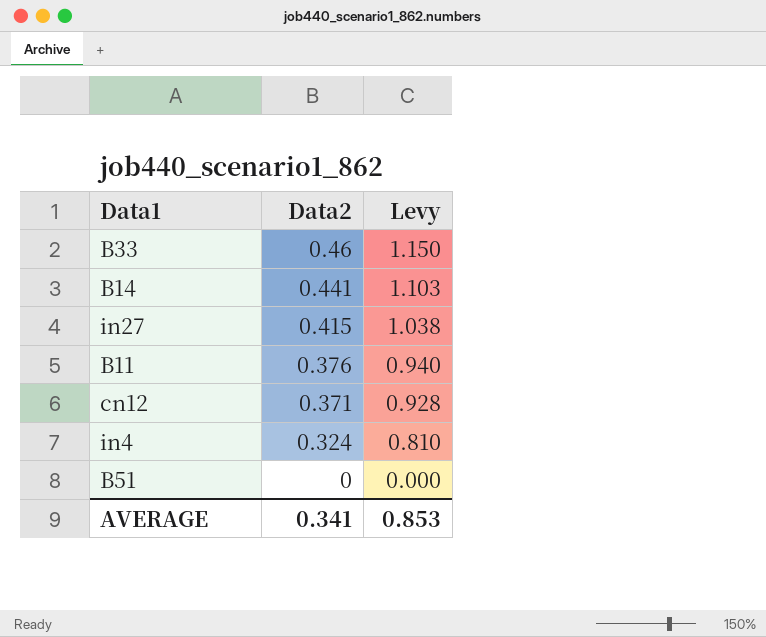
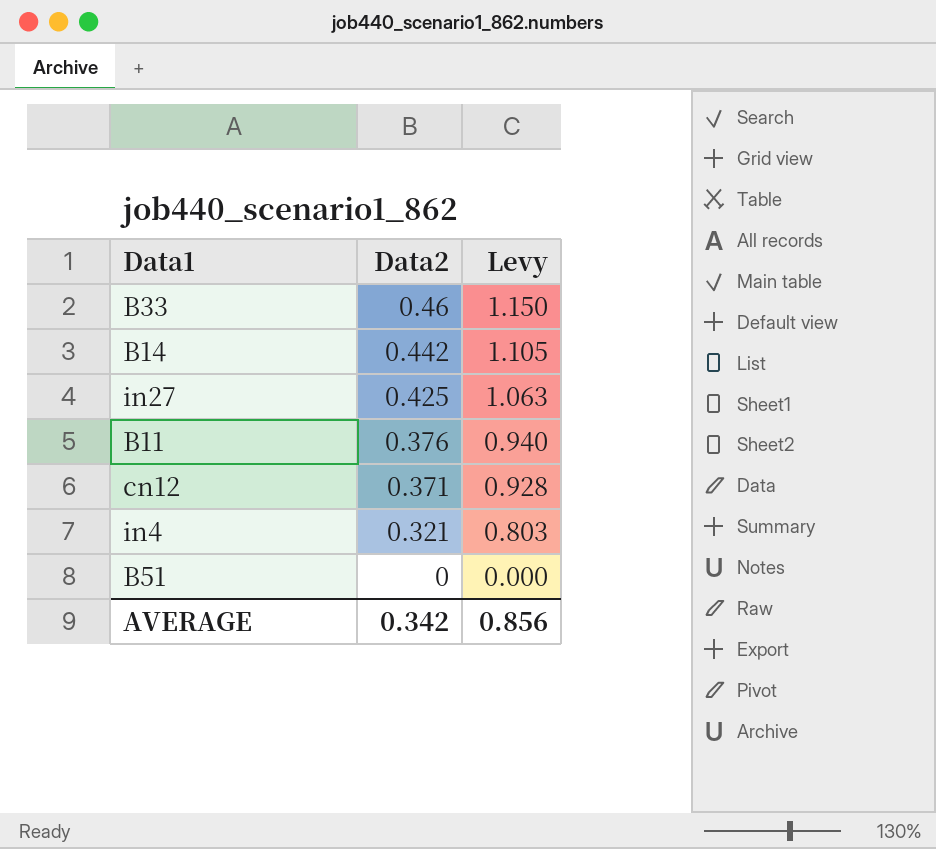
B14 | Data2: 0.441 -> 0.442
B14 | Levy: 1.103 -> 1.105
in27 | Data2: 0.415 -> 0.425
in27 | Levy: 1.038 -> 1.063
in4 | Data2: 0.324 -> 0.321
in4 | Levy: 0.810 -> 0.803
AVERAGE | Data2: 0.341 -> 0.342
AVERAGE | Levy: 0.853 -> 0.856

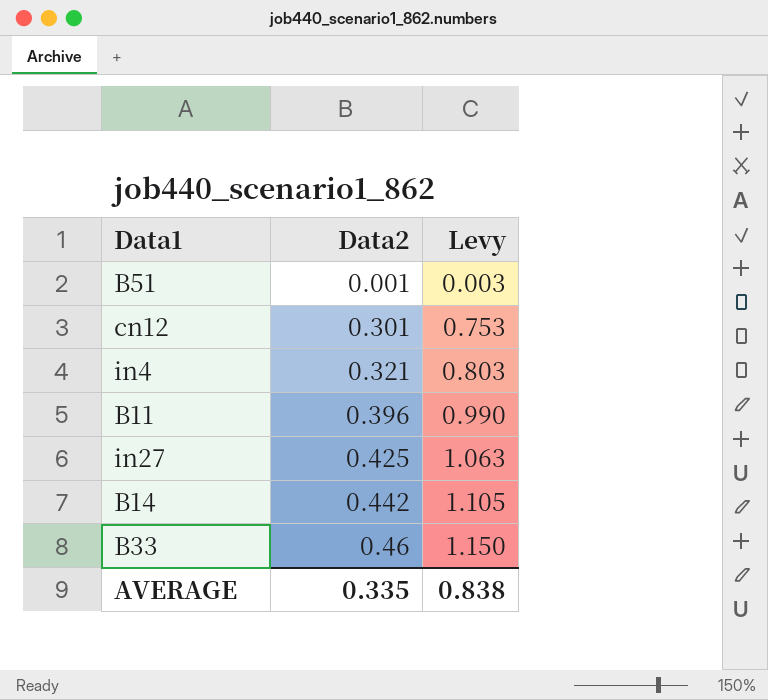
row order: Data2 descending -> Data2 ascending
B51 | Data2: 0 -> 0.001
B51 | Levy: 0.000 -> 0.003
cn12 | Data2: 0.371 -> 0.301
cn12 | Levy: 0.928 -> 0.753
B11 | Data2: 0.376 -> 0.396
B11 | Levy: 0.940 -> 0.990
AVERAGE | Data2: 0.342 -> 0.335
AVERAGE | Levy: 0.856 -> 0.838

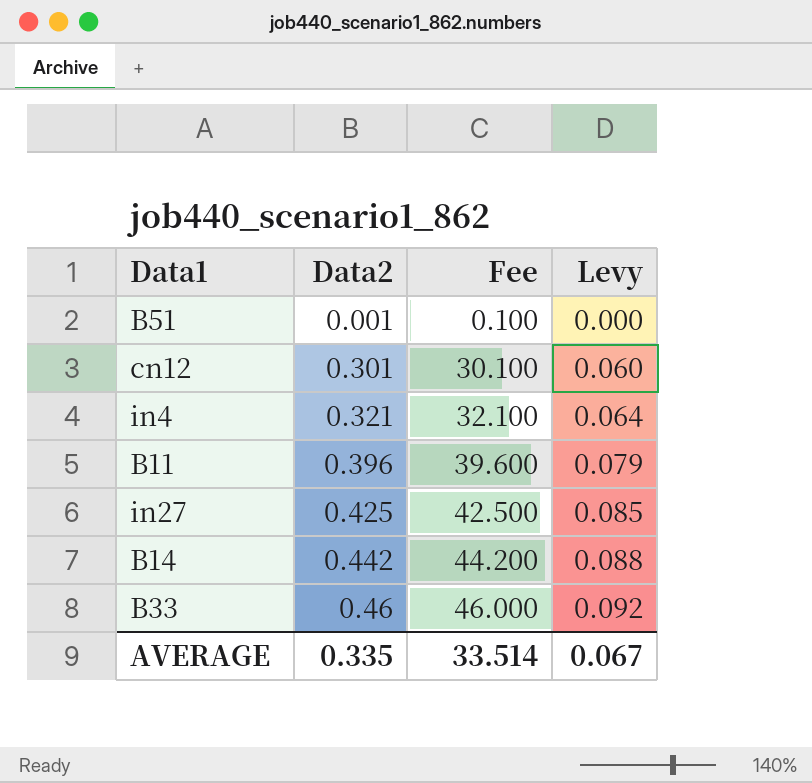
column Fee | formula: none -> [Data2] * 100
column Levy | formula: [Data2] * 2.5 -> [Data2] * 0.2
AVERAGE | Levy: 0.838 -> 0.067

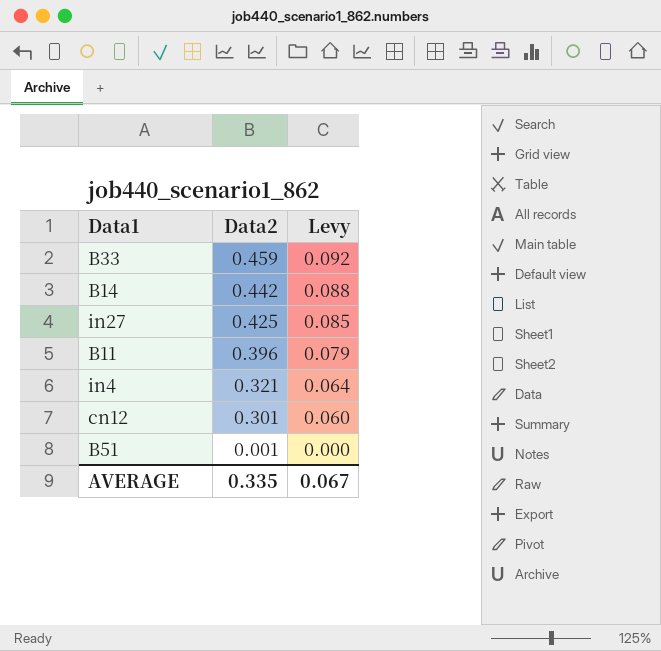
row order: Data2 ascending -> Data2 descending
column Fee | formula: [Data2] * 100 -> none
B33 | Data2: 0.46 -> 0.459

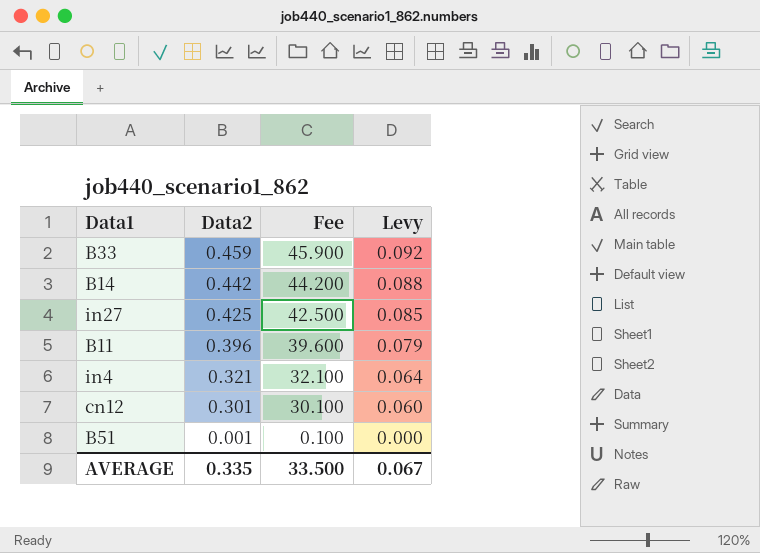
column Fee | formula: none -> [Data2] * 100

